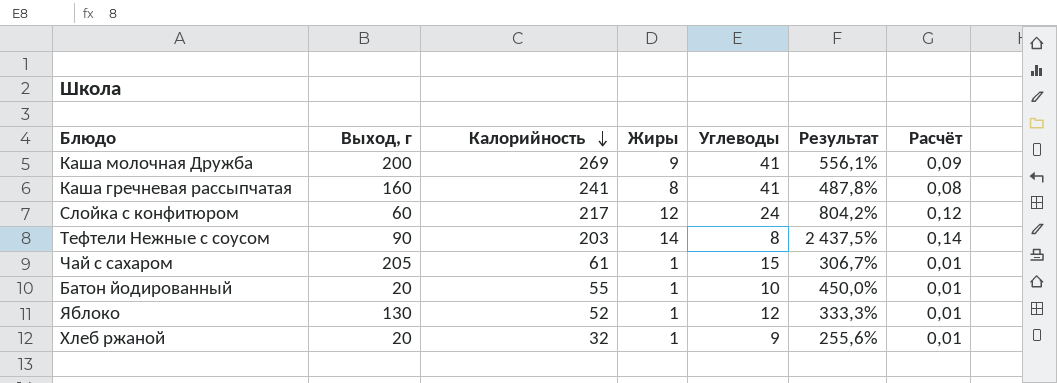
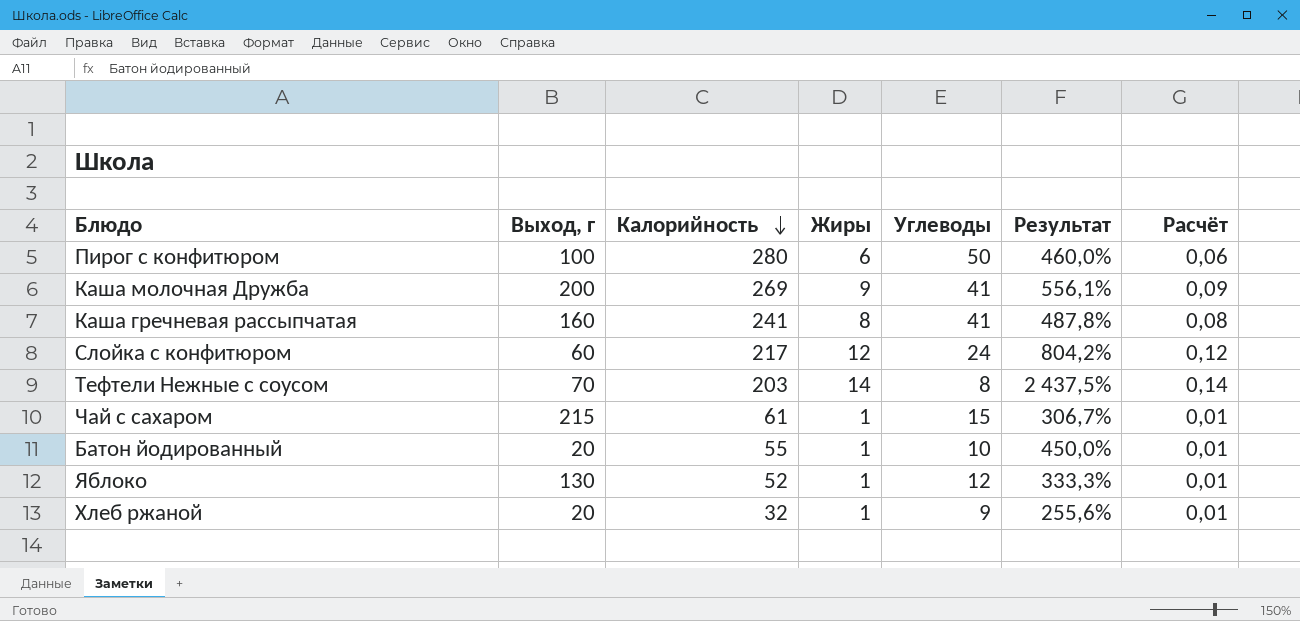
row Пирог с конфитюром: none -> 100 | 280 | 6 | 50 | 460,0% | 0,06
Тефтели Нежные с соусом | Выход, г: 90 -> 70
Чай с сахаром | Выход, г: 205 -> 215

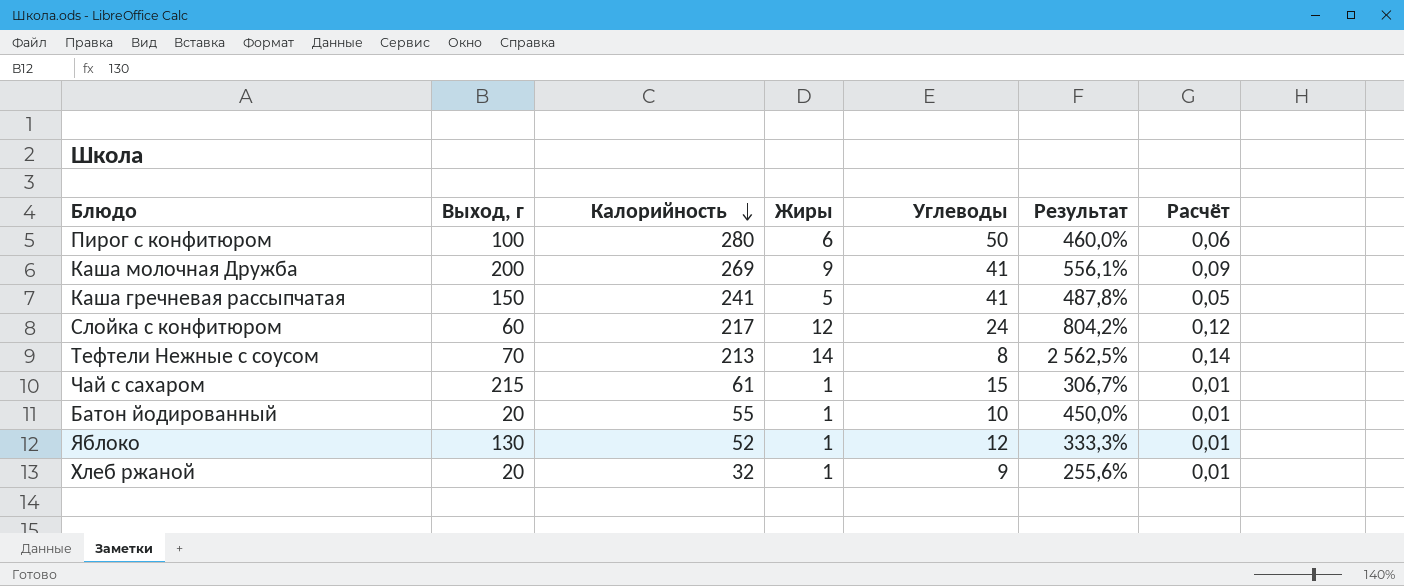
Каша гречневая рассыпчатая | Выход, г: 160 -> 150
Каша гречневая рассыпчатая | Жиры: 8 -> 5
Каша гречневая рассыпчатая | Расчёт: 0,08 -> 0,05
Тефтели Нежные с соусом | Калорийность: 203 -> 213
Тефтели Нежные с соусом | Результат: 2 437,5% -> 2 562,5%

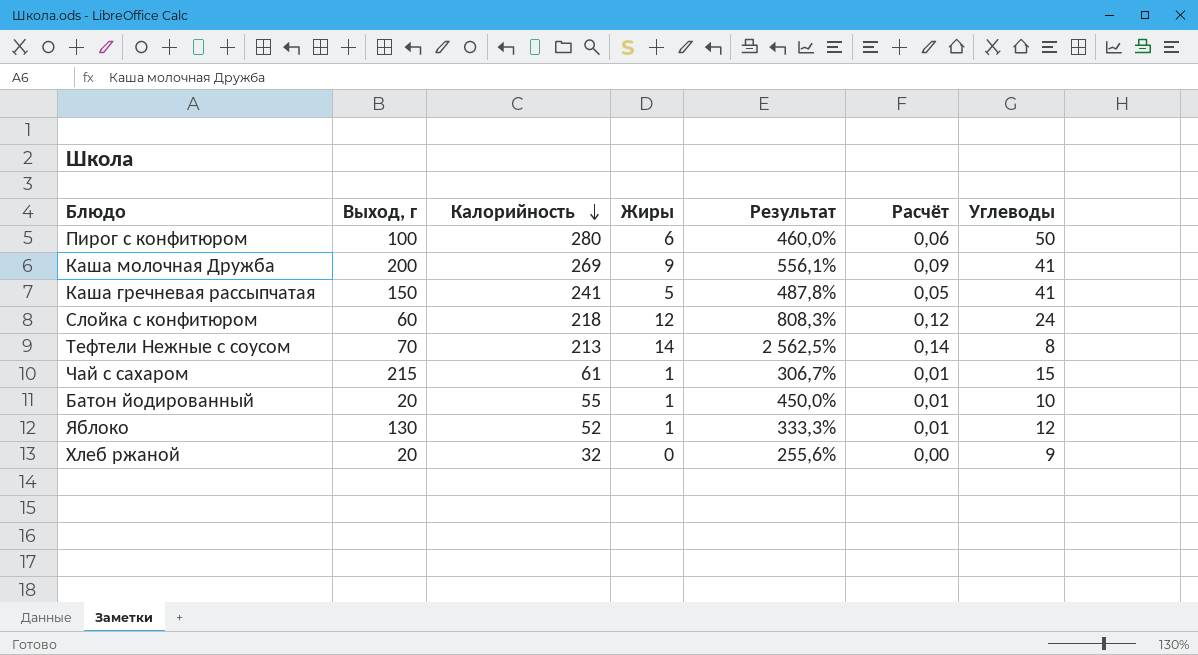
column Углеводы | position: 5 -> 7
Слойка с конфитюром | Калорийность: 217 -> 218
Слойка с конфитюром | Результат: 804,2% -> 808,3%
Хлеб ржаной | Жиры: 1 -> 0
Хлеб ржаной | Расчёт: 0,01 -> 0,00

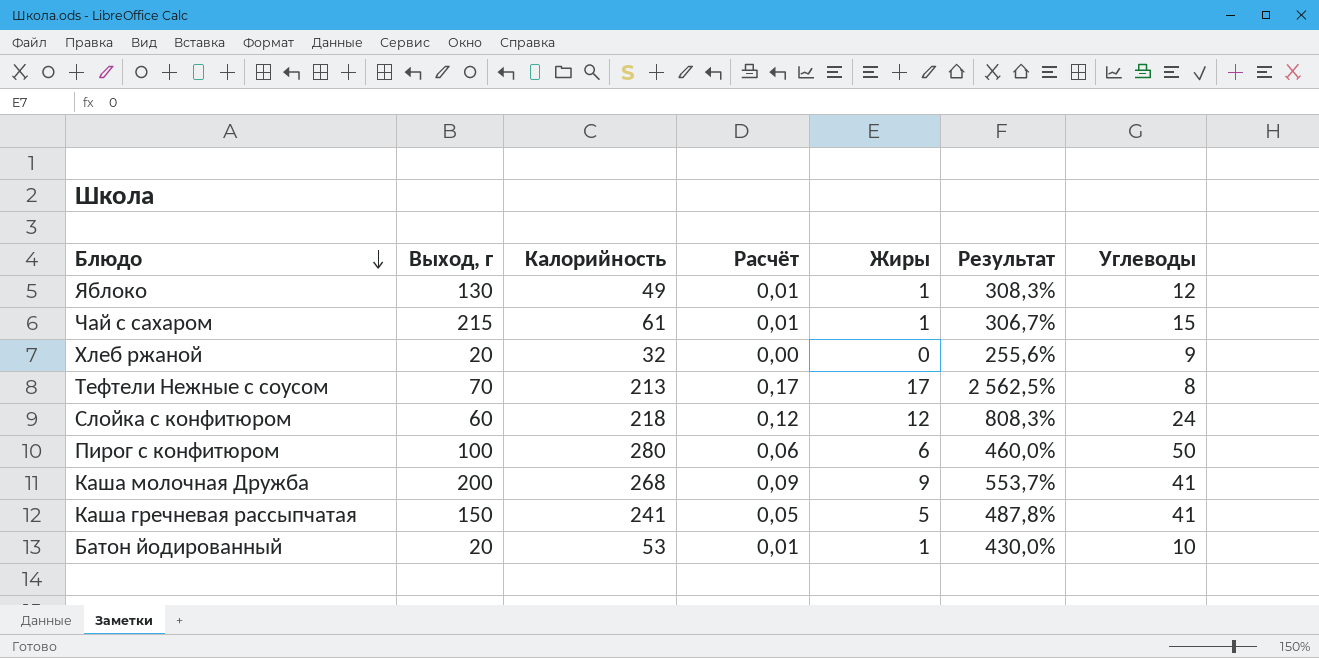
row order: Калорийность descending -> Блюдо descending
column Расчёт | position: 6 -> 4
Яблоко | Калорийность: 52 -> 49
Яблоко | Результат: 333,3% -> 308,3%
Тефтели Нежные с соусом | Расчёт: 0,14 -> 0,17
Тефтели Нежные с соусом | Жиры: 14 -> 17
Каша молочная Дружба | Калорийность: 269 -> 268
Каша молочная Дружба | Результат: 556,1% -> 553,7%
Батон йодированный | Калорийность: 55 -> 53
Батон йодированный | Результат: 450,0% -> 430,0%

